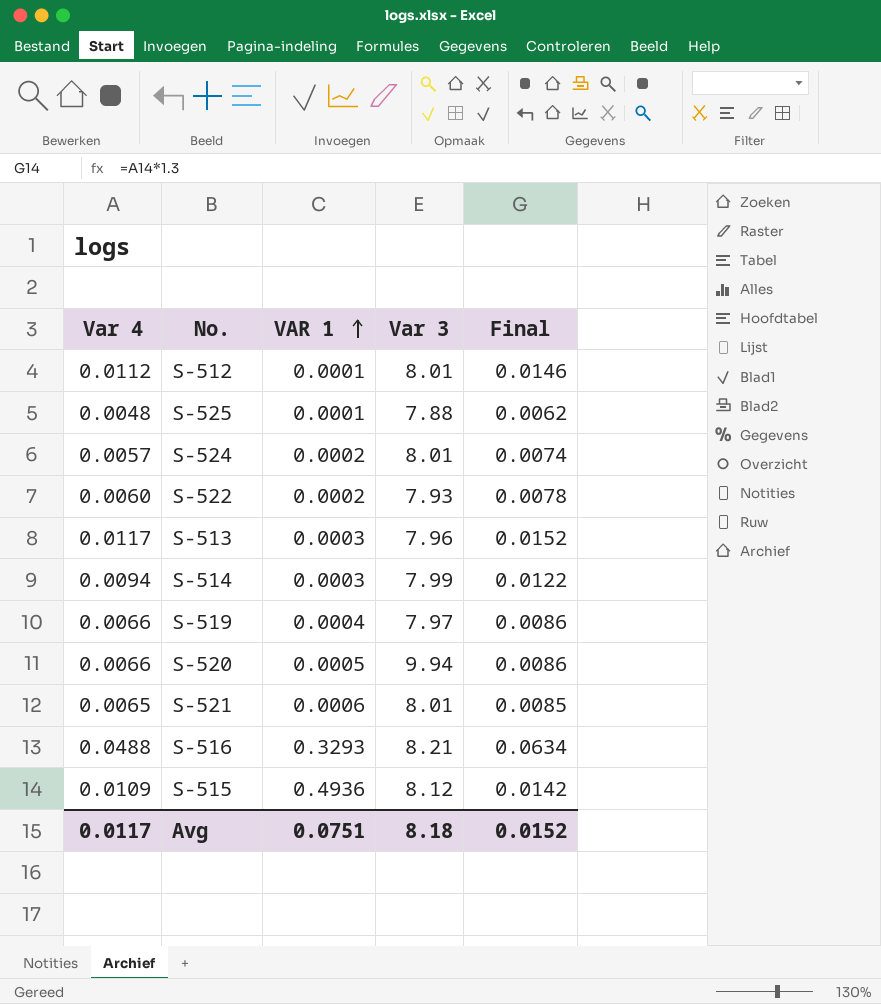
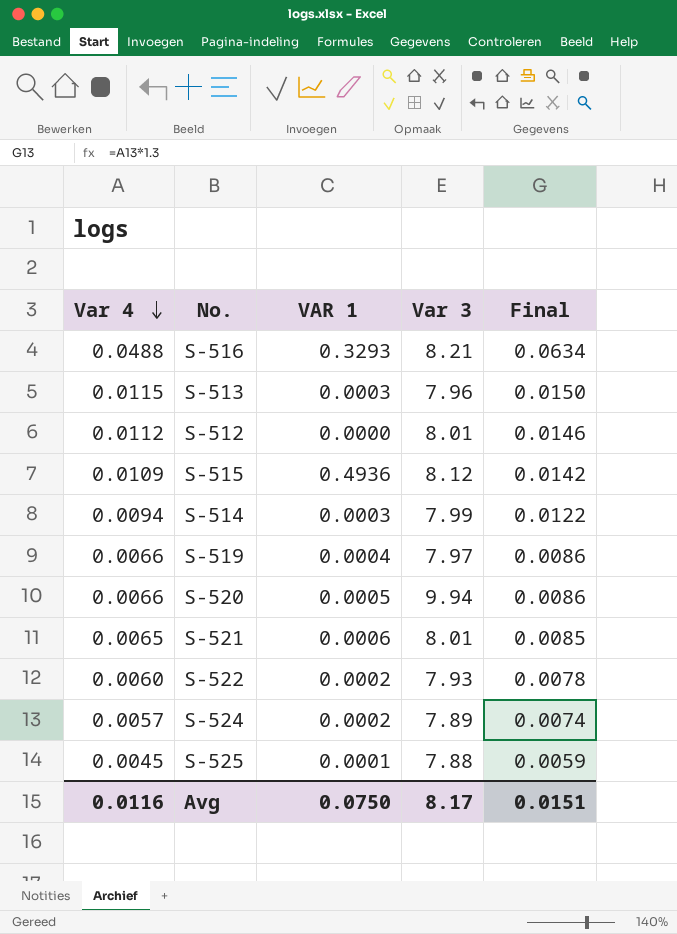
row order: VAR 1 ascending -> Var 4 descending
S-513 | Var 4: 0.0117 -> 0.0115
S-513 | Final: 0.0152 -> 0.0150
S-512 | VAR 1: 0.0001 -> 0.0000
S-524 | Var 3: 8.01 -> 7.89
S-525 | Var 4: 0.0048 -> 0.0045
S-525 | Final: 0.0062 -> 0.0059
Avg | Var 4: 0.0117 -> 0.0116
Avg | VAR 1: 0.0751 -> 0.0750
Avg | Var 3: 8.18 -> 8.17
Avg | Final: 0.0152 -> 0.0151

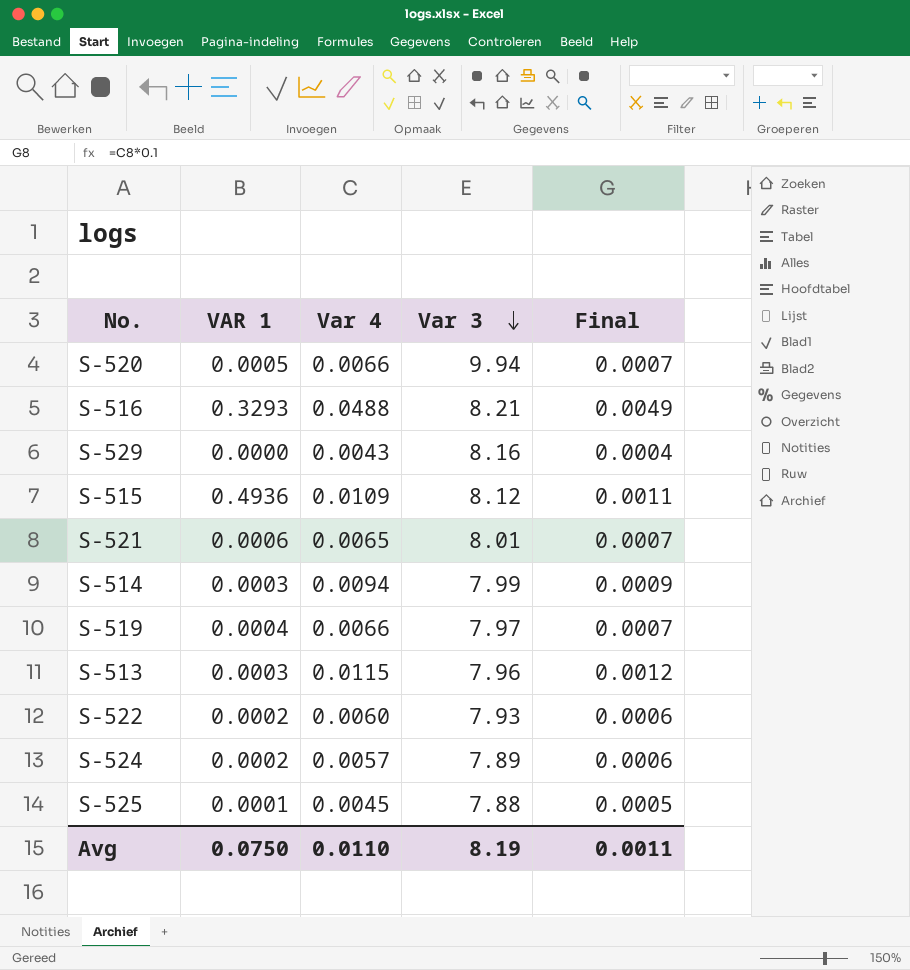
row order: Var 4 descending -> Var 3 descending
column Var 4 | position: 1 -> 3
column Final | formula: [Var 4] * 1.3 -> [Var 4] * 0.1
row S-512: 0.0112 | 0.0000 | 8.01 | 0.0146 -> none
row S-529: none -> 0.0000 | 0.0043 | 8.16 | 0.0004
Avg | Var 4: 0.0116 -> 0.0110
Avg | Var 3: 8.17 -> 8.19
Avg | Final: 0.0151 -> 0.0011

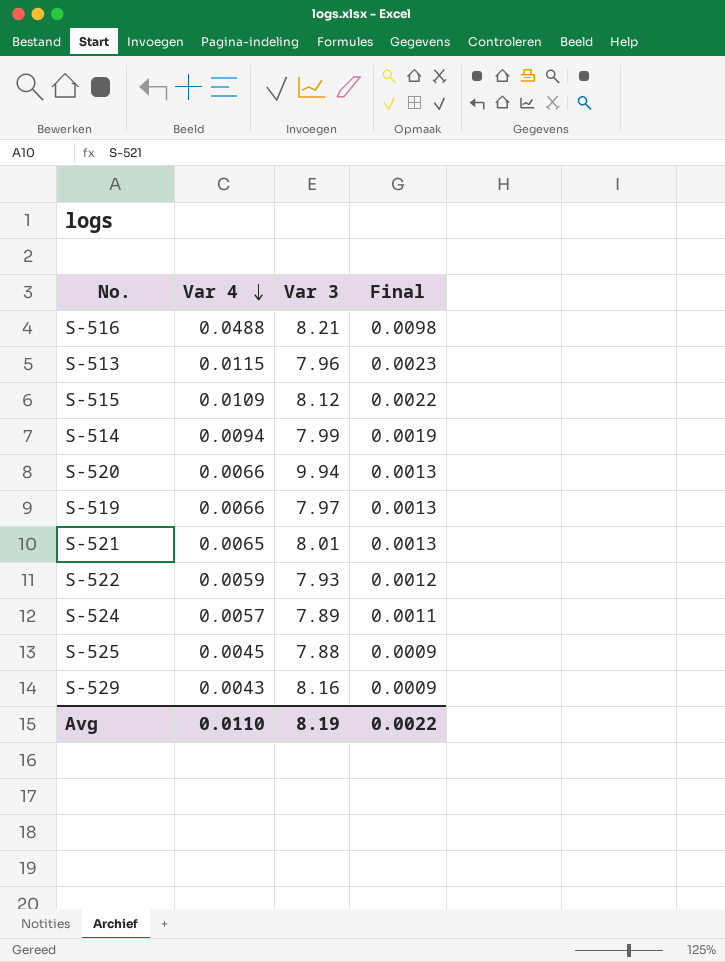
row order: Var 3 descending -> Var 4 descending
column VAR 1 | position: 2 -> none
column Final | formula: [Var 4] * 0.1 -> [Var 4] * 0.2
S-522 | Var 4: 0.0060 -> 0.0059
Avg | Final: 0.0011 -> 0.0022

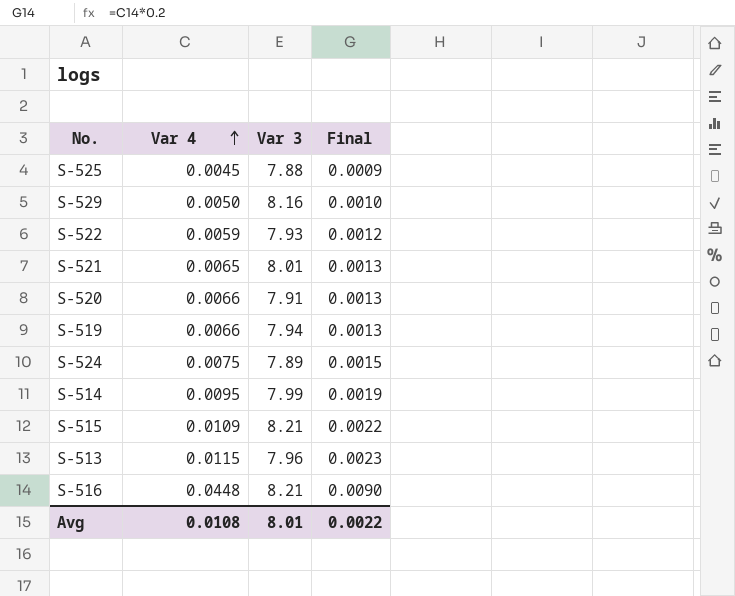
row order: Var 4 descending -> Var 4 ascending
S-529 | Var 4: 0.0043 -> 0.0050
S-529 | Final: 0.0009 -> 0.0010
S-520 | Var 3: 9.94 -> 7.91
S-519 | Var 3: 7.97 -> 7.94
S-524 | Var 4: 0.0057 -> 0.0075
S-524 | Final: 0.0011 -> 0.0015
S-514 | Var 4: 0.0094 -> 0.0095
S-515 | Var 3: 8.12 -> 8.21
S-516 | Var 4: 0.0488 -> 0.0448
S-516 | Final: 0.0098 -> 0.0090
Avg | Var 4: 0.0110 -> 0.0108
Avg | Var 3: 8.19 -> 8.01

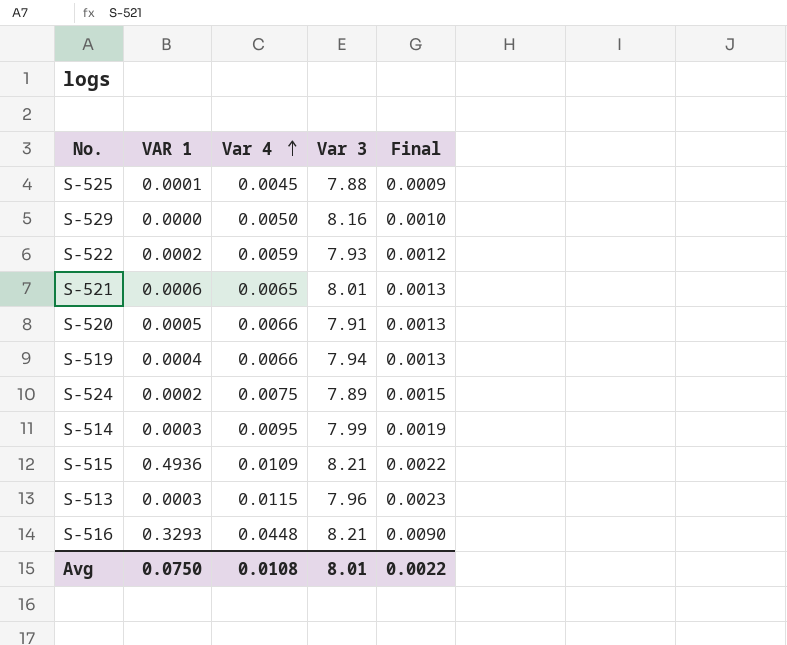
column VAR 1 | position: none -> 2

